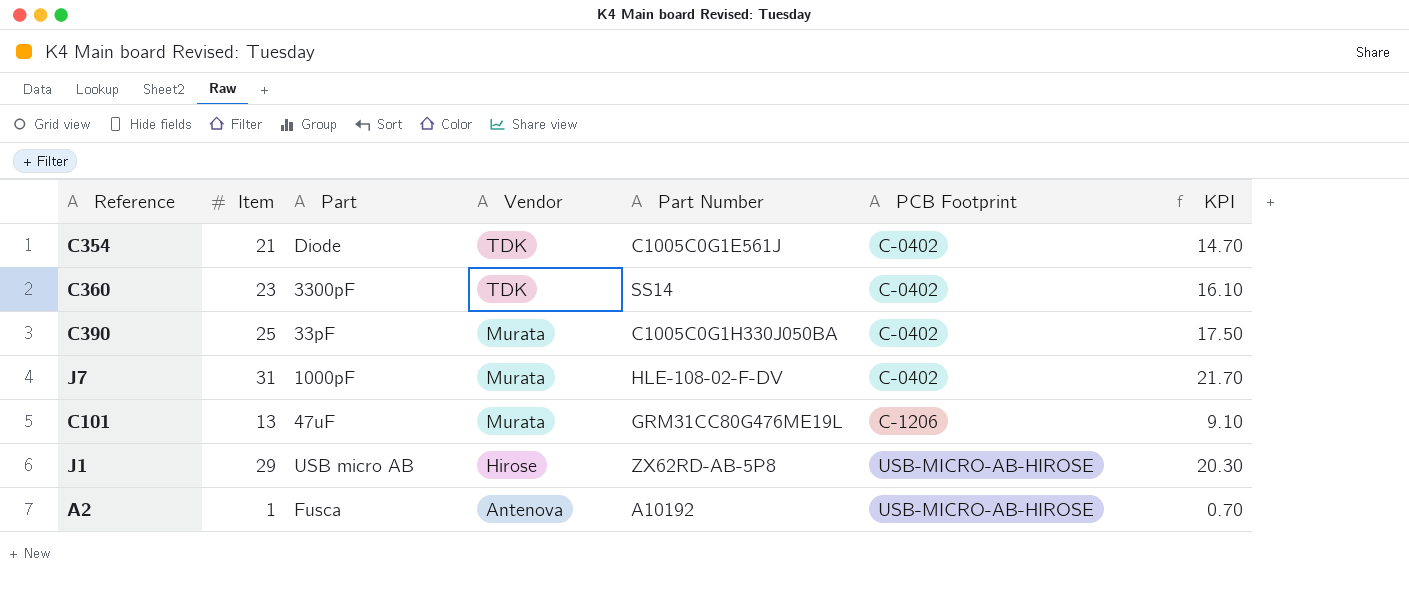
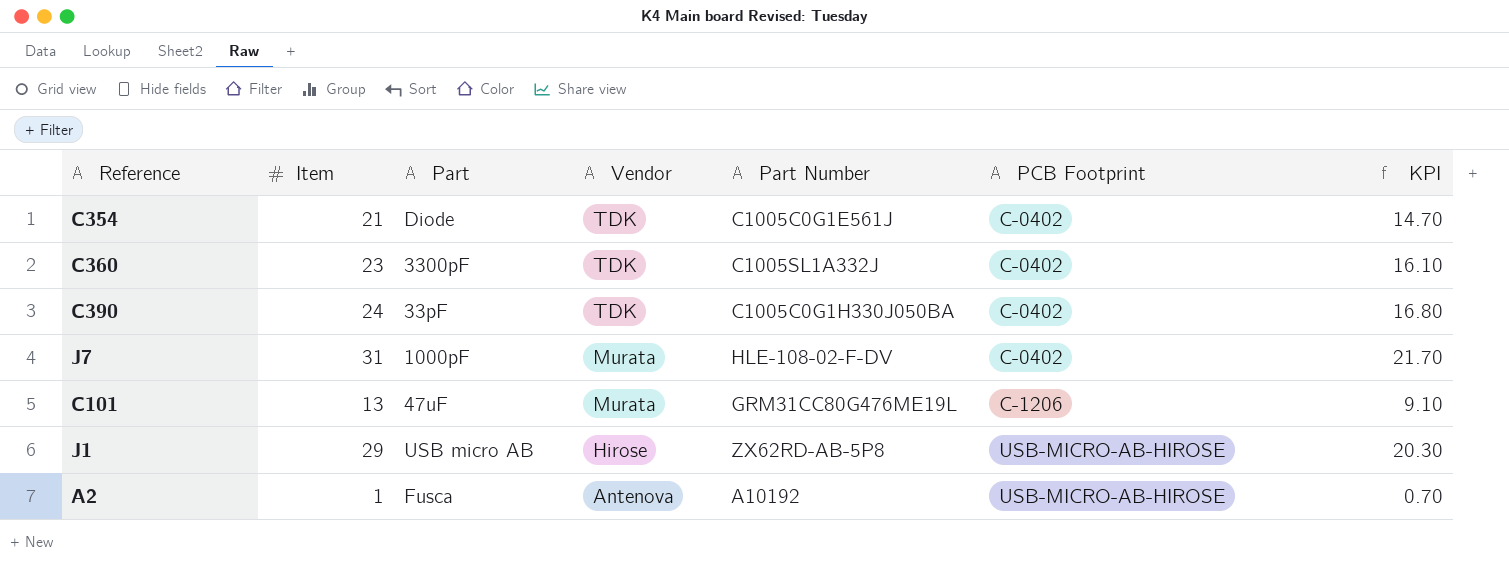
C360 | Part Number: SS14 -> C1005SL1A332J
C390 | Item: 25 -> 24
C390 | Vendor: Murata -> TDK
C390 | KPI: 17.50 -> 16.80

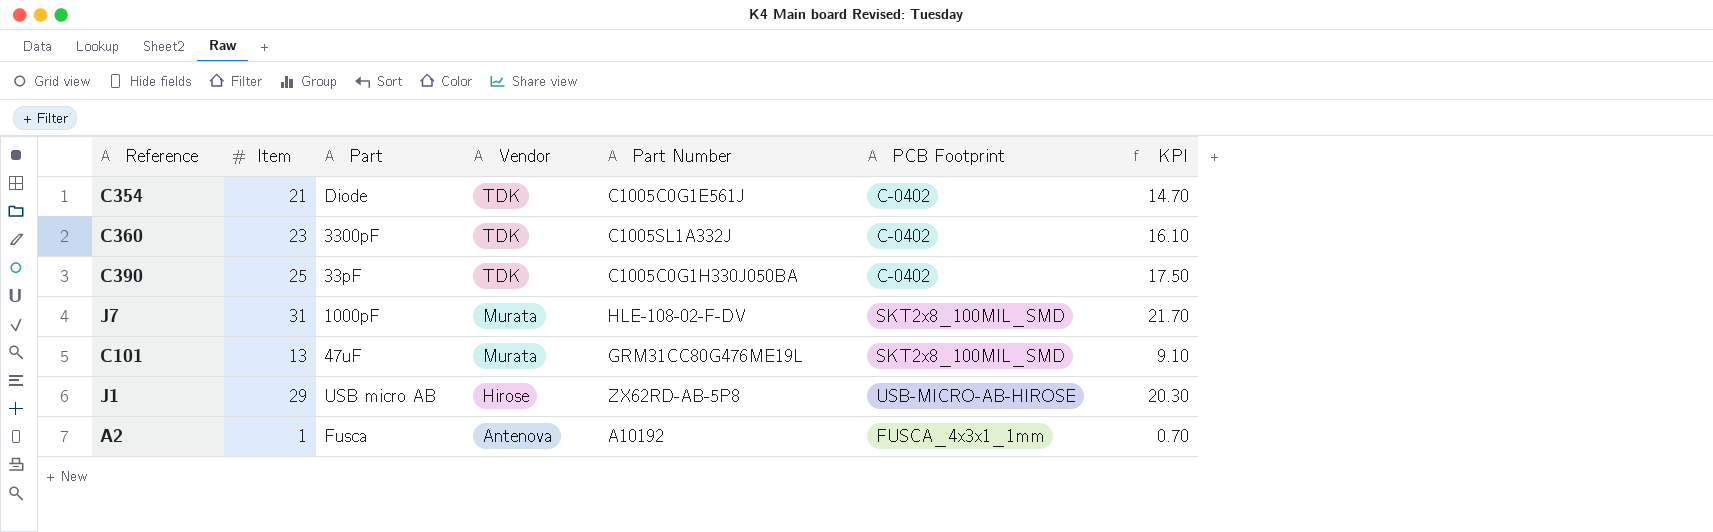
C390 | Item: 24 -> 25
C390 | KPI: 16.80 -> 17.50
J7 | PCB Footprint: C-0402 -> SKT2x8_100MIL_SMD
C101 | PCB Footprint: C-1206 -> SKT2x8_100MIL_SMD
A2 | PCB Footprint: USB-MICRO-AB-HIROSE -> FUSCA_4x3x1_1mm

